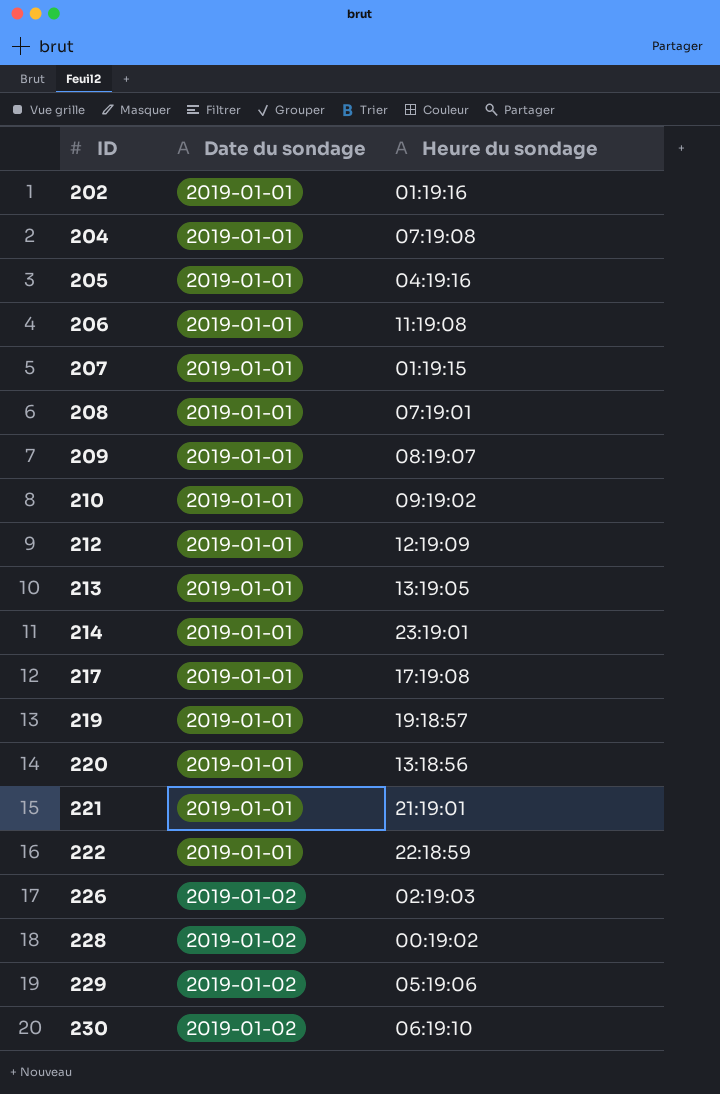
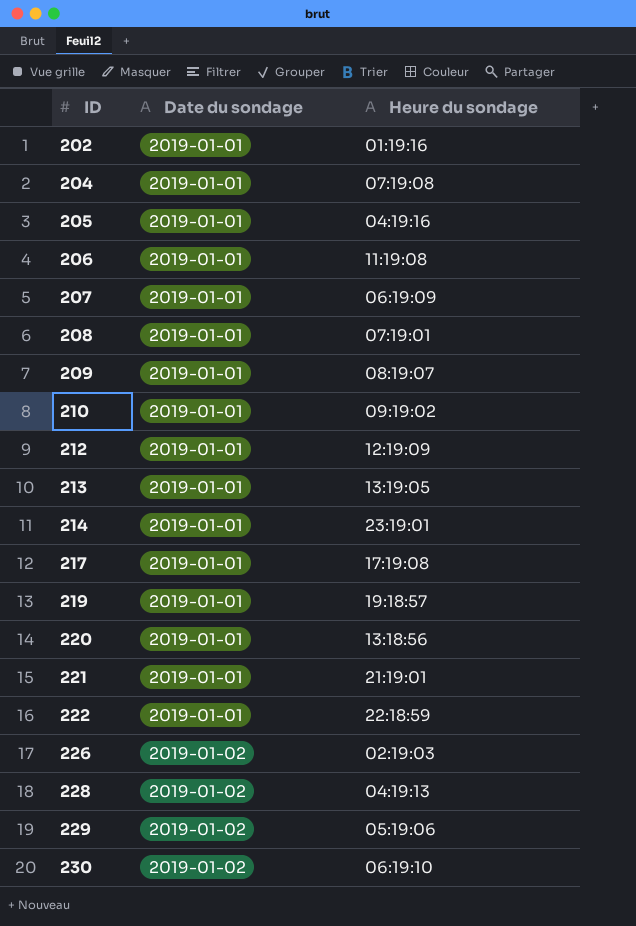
207 | Heure du sondage: 01:19:15 -> 06:19:09
228 | Heure du sondage: 00:19:02 -> 04:19:13

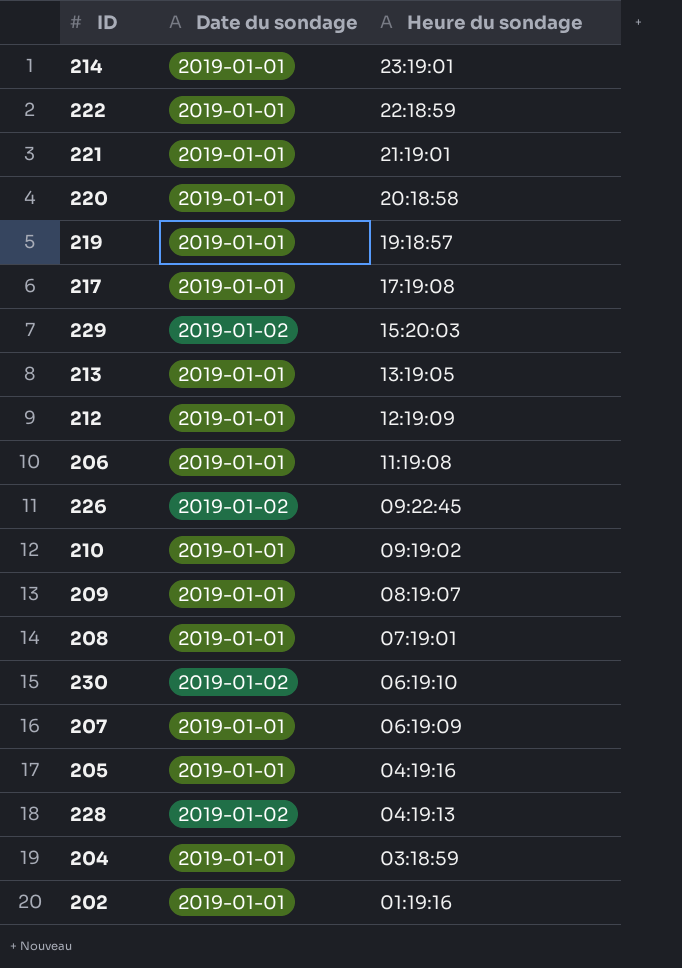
row order: ID ascending -> Heure du sondage descending
220 | Heure du sondage: 13:18:56 -> 20:18:58
229 | Heure du sondage: 05:19:06 -> 15:20:03
226 | Heure du sondage: 02:19:03 -> 09:22:45
204 | Heure du sondage: 07:19:08 -> 03:18:59

